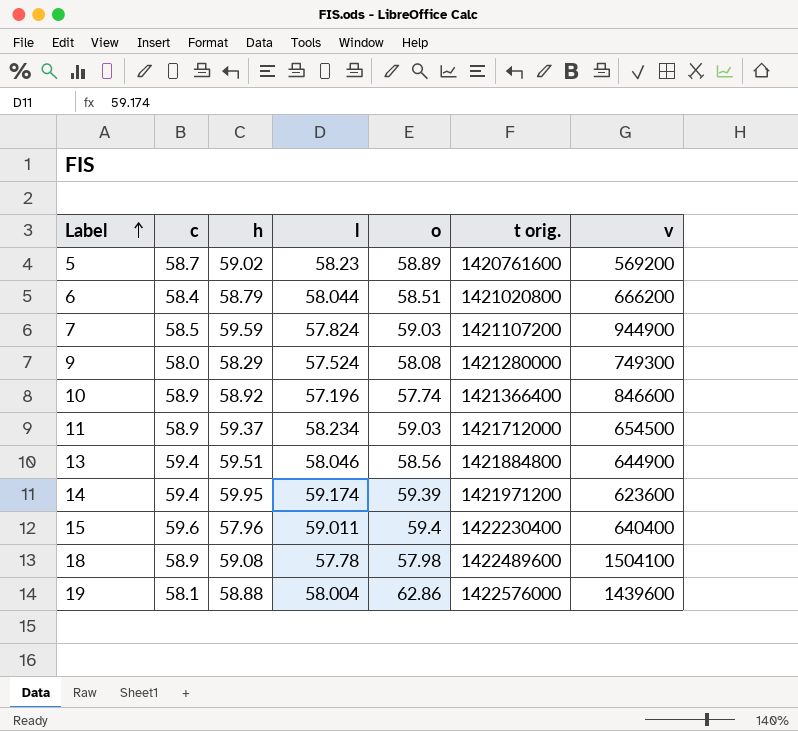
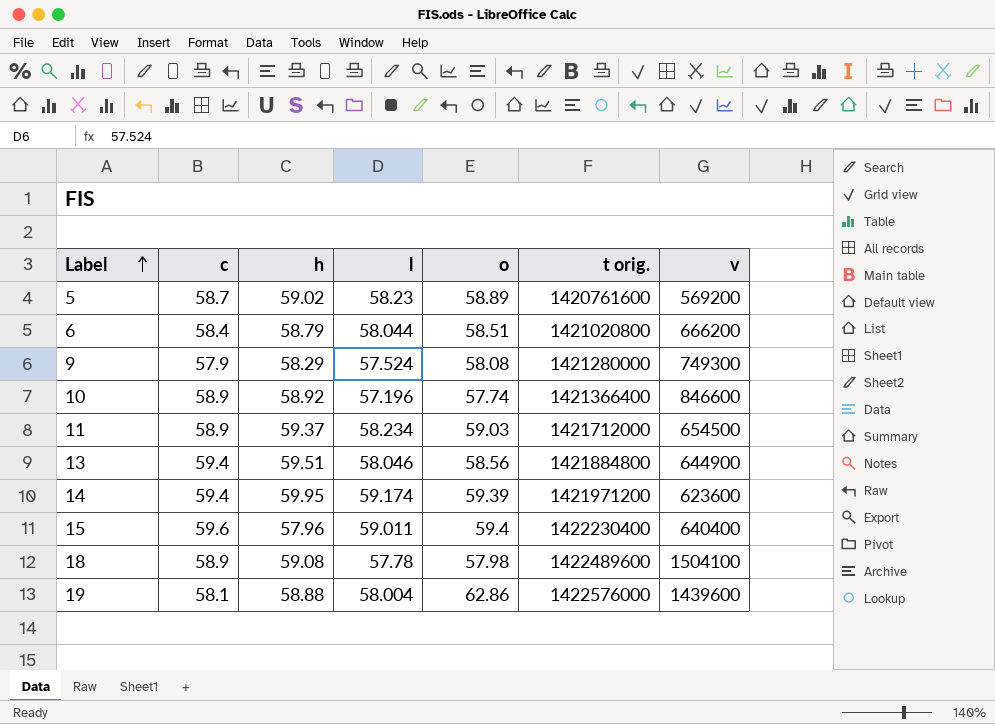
row 7: 58.5 | 59.59 | 57.824 | 59.03 | 1421107200 | 944900 -> none
9 | c: 58.0 -> 57.9

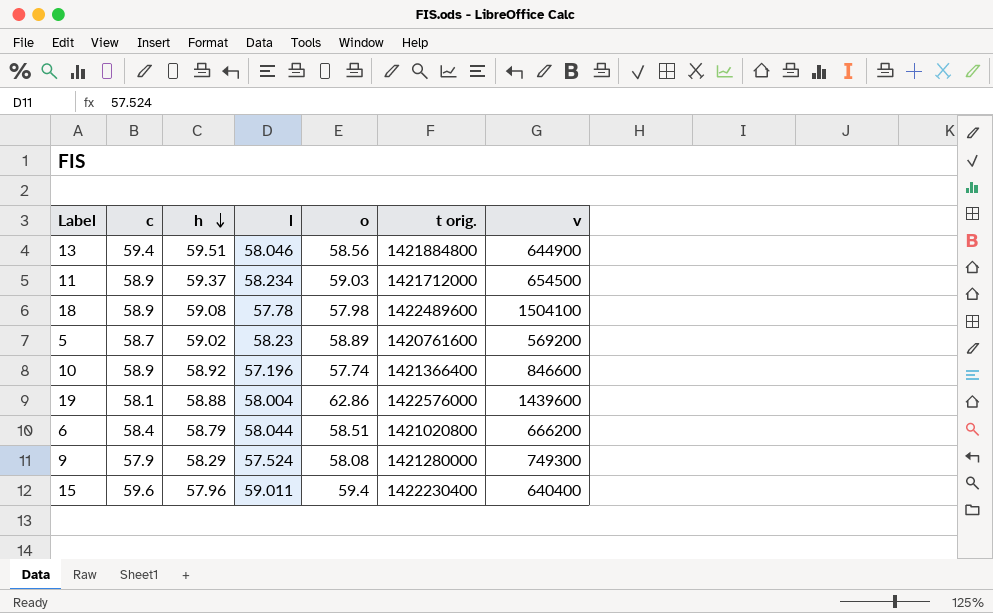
row order: Label ascending -> h descending
row 14: 59.4 | 59.95 | 59.174 | 59.39 | 1421971200 | 623600 -> none

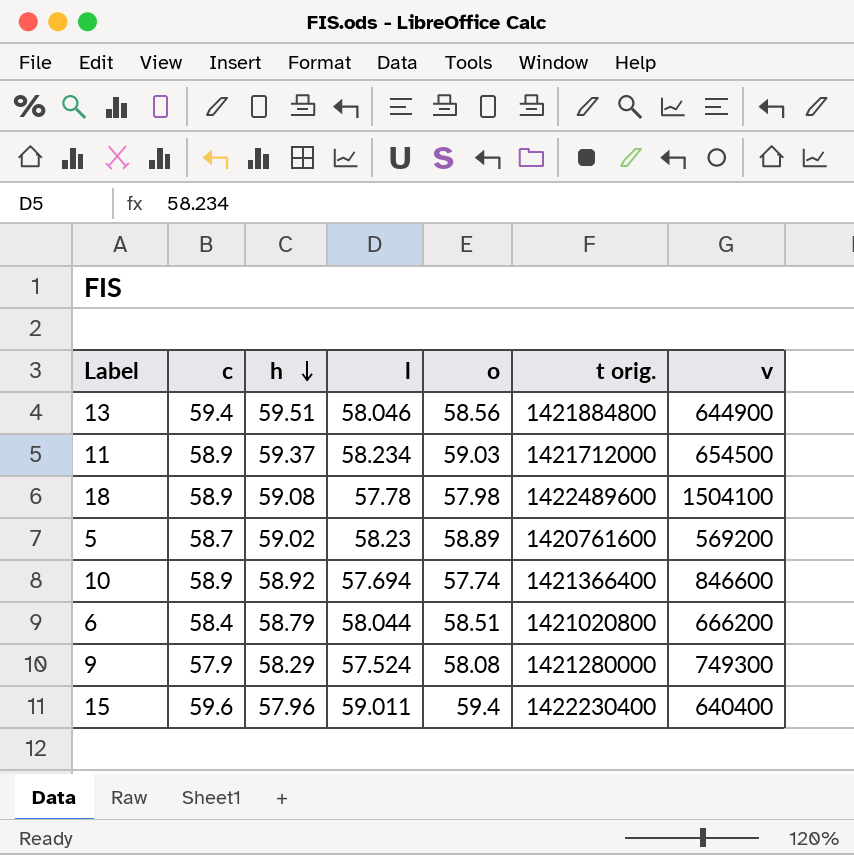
row 19: 58.1 | 58.88 | 58.004 | 62.86 | 1422576000 | 1439600 -> none
10 | l: 57.196 -> 57.694

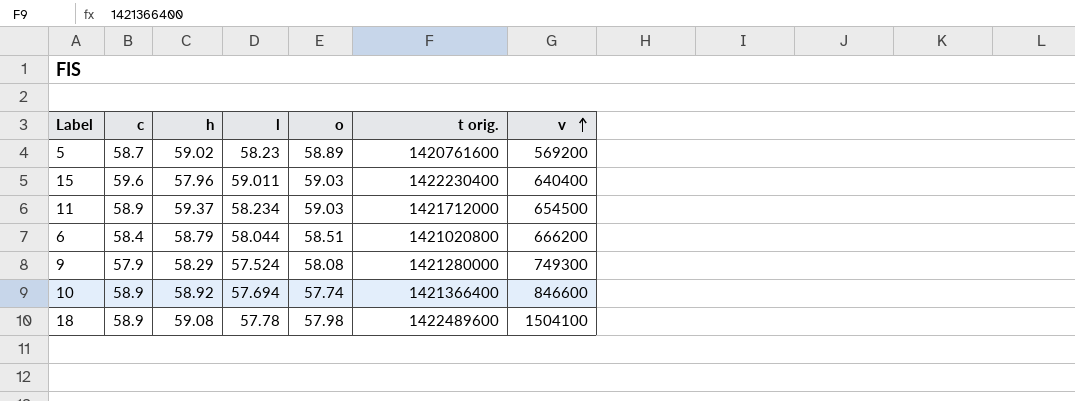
row order: h descending -> v ascending
row 13: 59.4 | 59.51 | 58.046 | 58.56 | 1421884800 | 644900 -> none
15 | o: 59.4 -> 59.03

